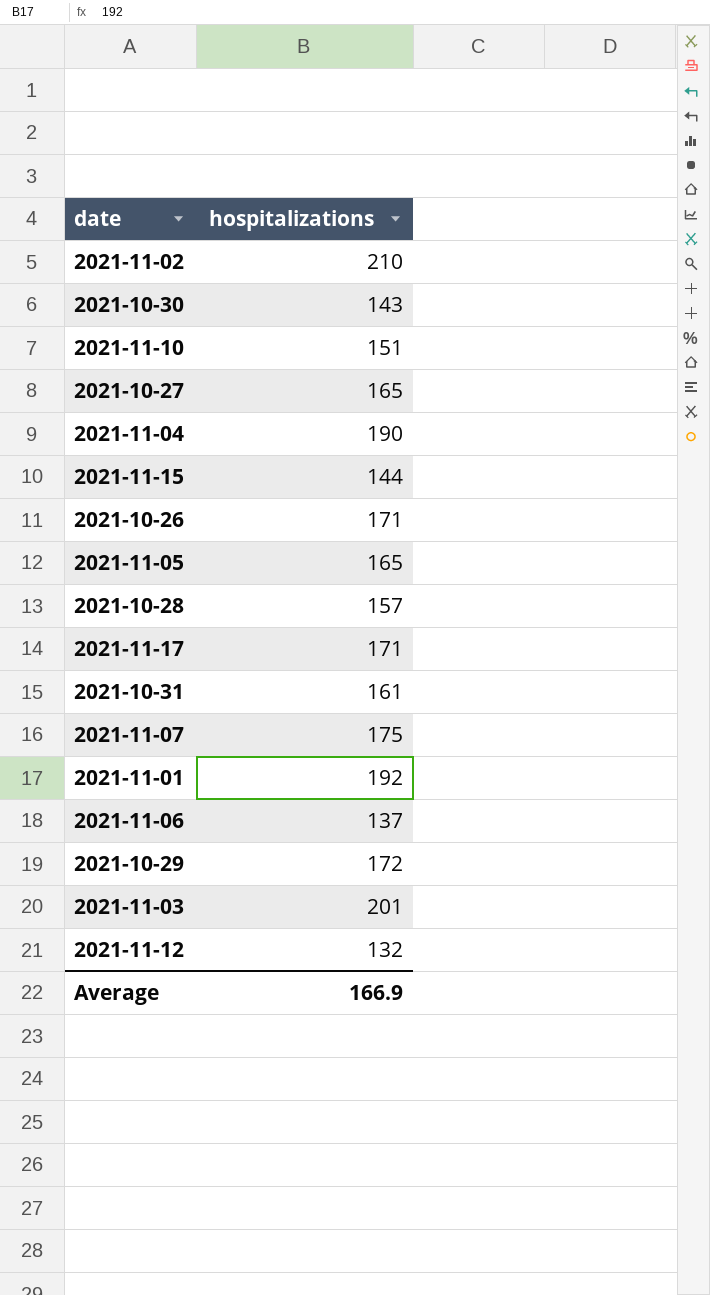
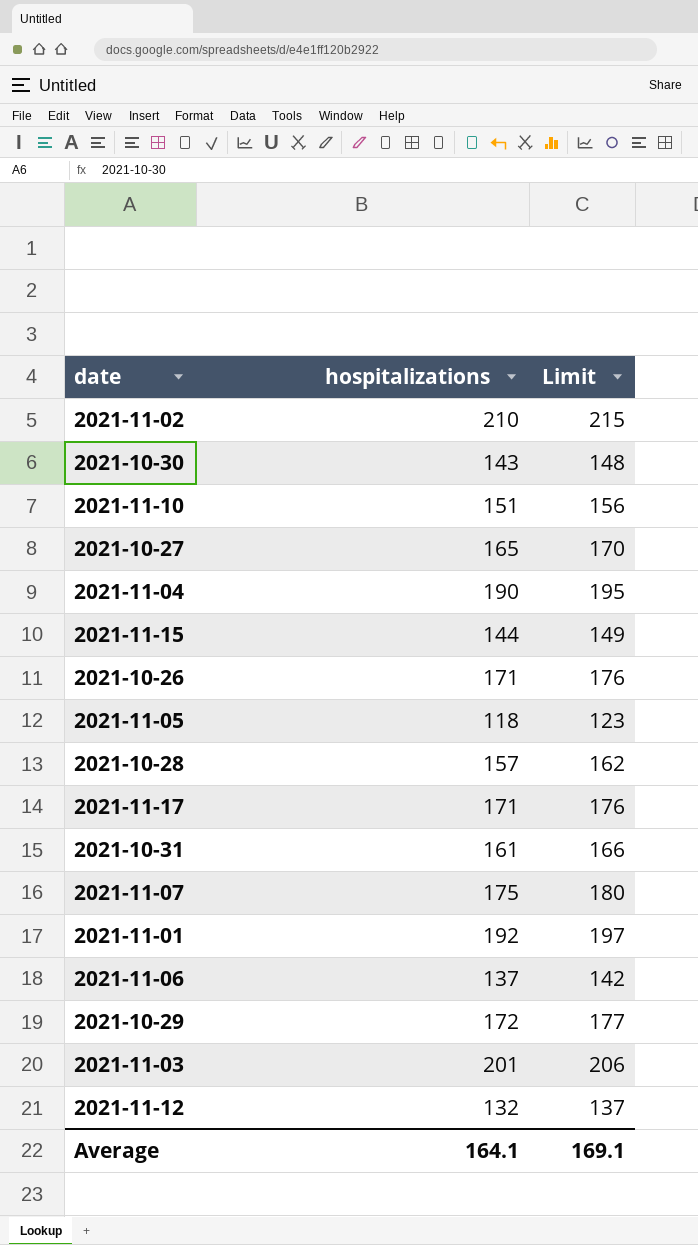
column Limit | formula: none -> [hospitalizations] + 5
2021-11-05 | hospitalizations: 165 -> 118
Average | hospitalizations: 166.9 -> 164.1

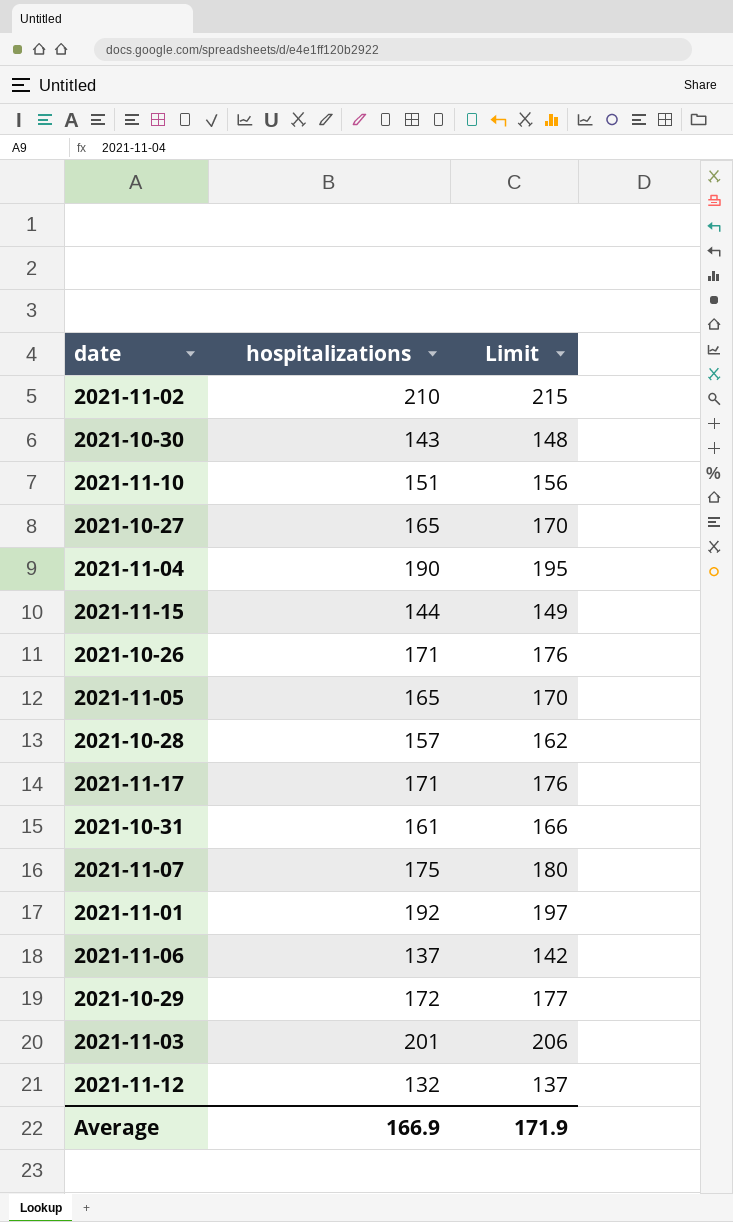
2021-11-05 | hospitalizations: 118 -> 165
2021-11-05 | Limit: 123 -> 170
Average | hospitalizations: 164.1 -> 166.9
Average | Limit: 169.1 -> 171.9

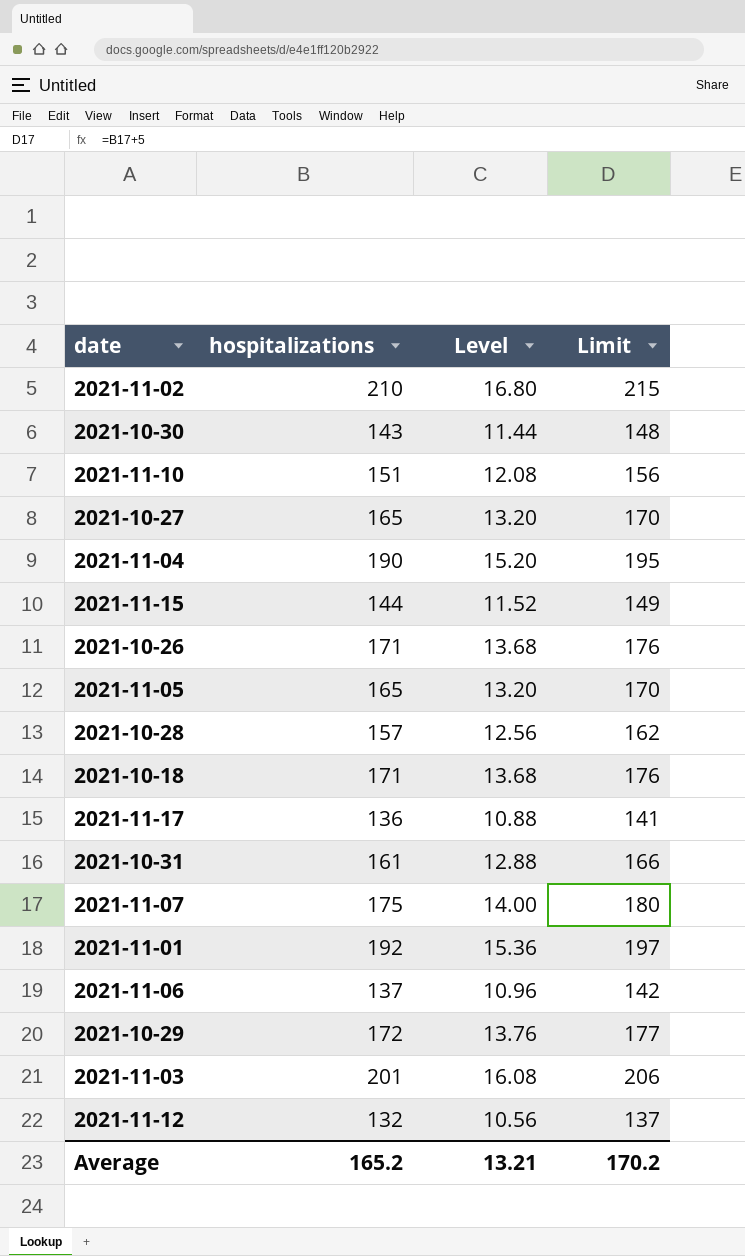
column Level | formula: none -> [hospitalizations] * 0.08
row 2021-10-18: none -> 171 | 13.68 | 176
2021-11-17 | hospitalizations: 171 -> 136
2021-11-17 | Limit: 176 -> 141
Average | hospitalizations: 166.9 -> 165.2
Average | Limit: 171.9 -> 170.2

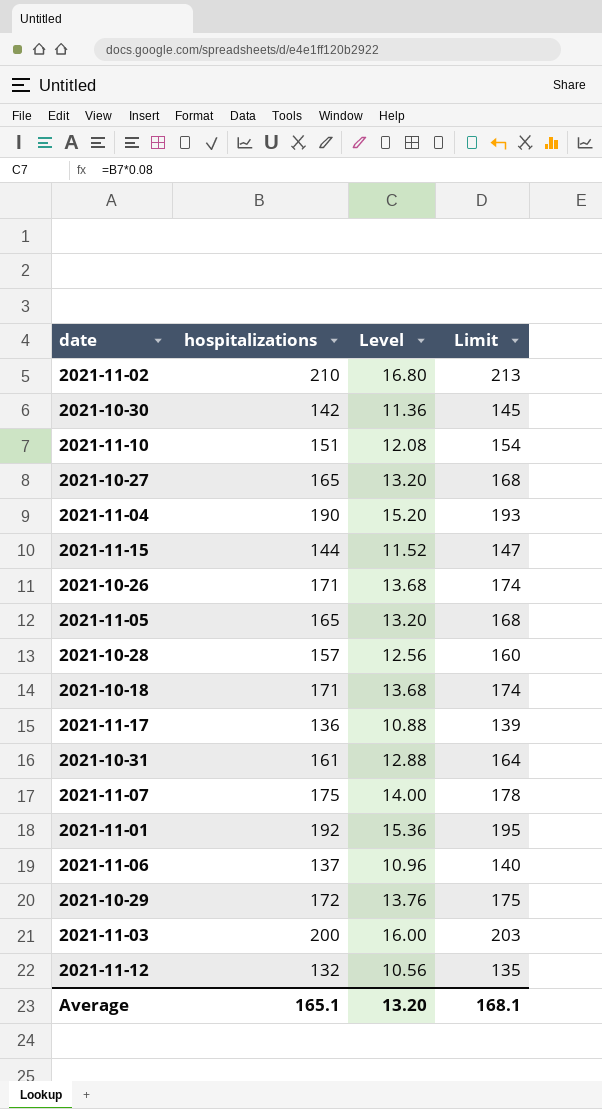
column Limit | formula: [hospitalizations] + 5 -> [hospitalizations] + 3
2021-10-30 | hospitalizations: 143 -> 142
2021-10-30 | Level: 11.44 -> 11.36
2021-11-03 | hospitalizations: 201 -> 200
2021-11-03 | Level: 16.08 -> 16.00
Average | hospitalizations: 165.2 -> 165.1
Average | Level: 13.21 -> 13.20
Average | Limit: 170.2 -> 168.1

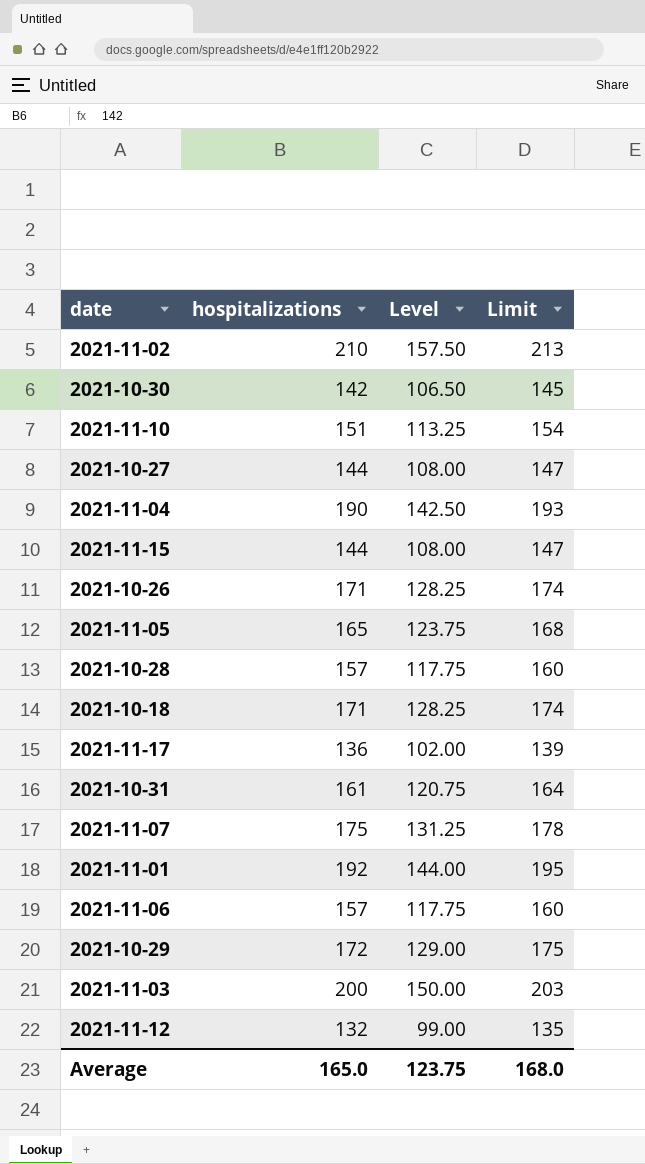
column Level | formula: [hospitalizations] * 0.08 -> [hospitalizations] * 0.75
2021-10-27 | hospitalizations: 165 -> 144
2021-10-27 | Limit: 168 -> 147
2021-11-06 | hospitalizations: 137 -> 157
2021-11-06 | Limit: 140 -> 160
Average | hospitalizations: 165.1 -> 165.0
Average | Level: 13.20 -> 123.75
Average | Limit: 168.1 -> 168.0

